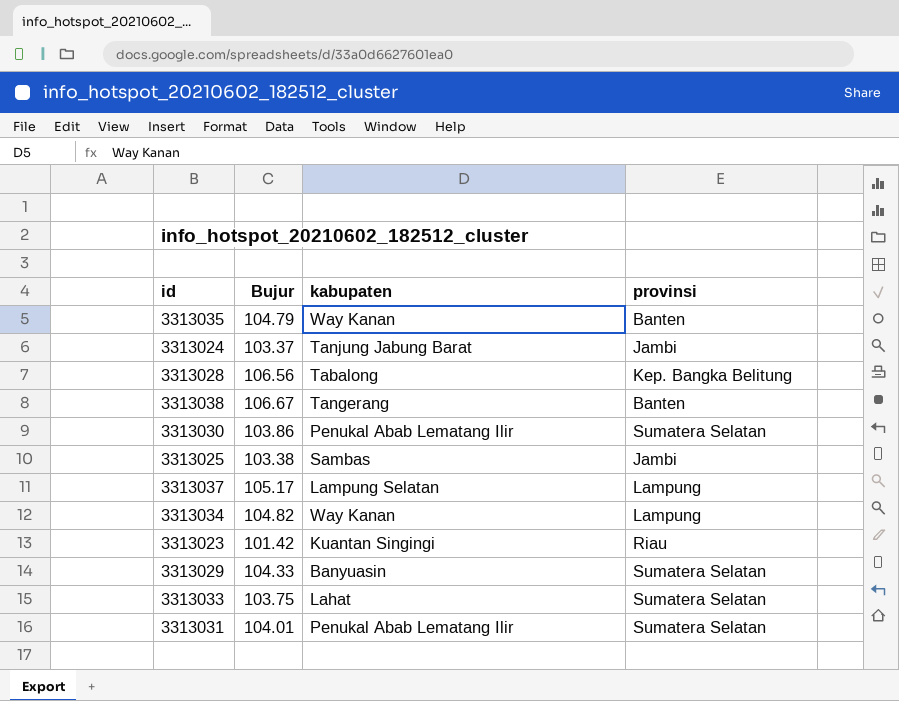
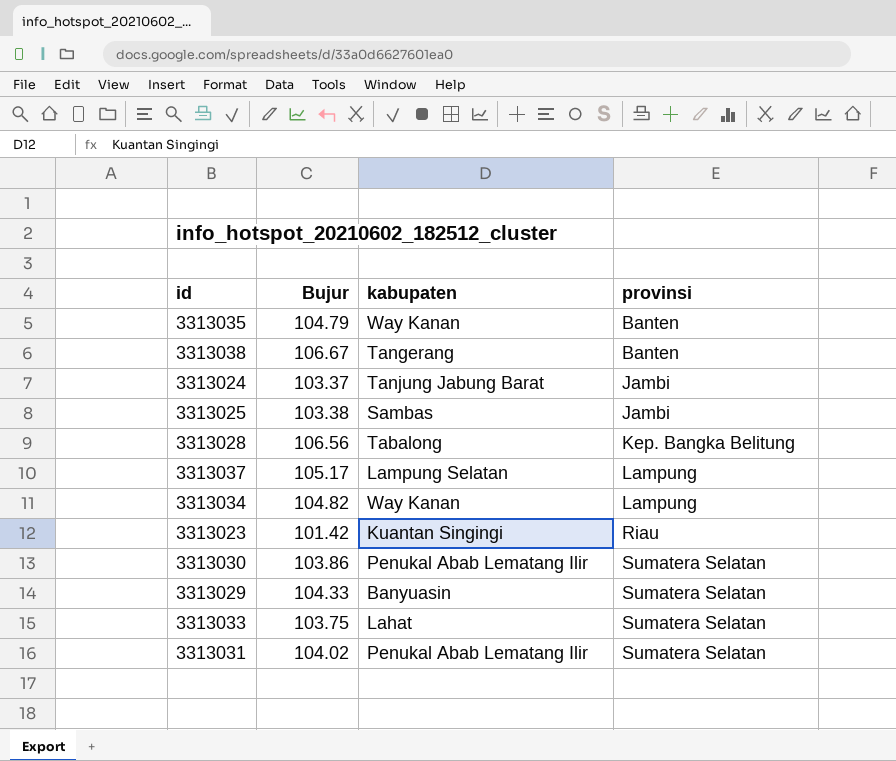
row order: none -> provinsi ascending
3313031 | Bujur: 104.01 -> 104.02

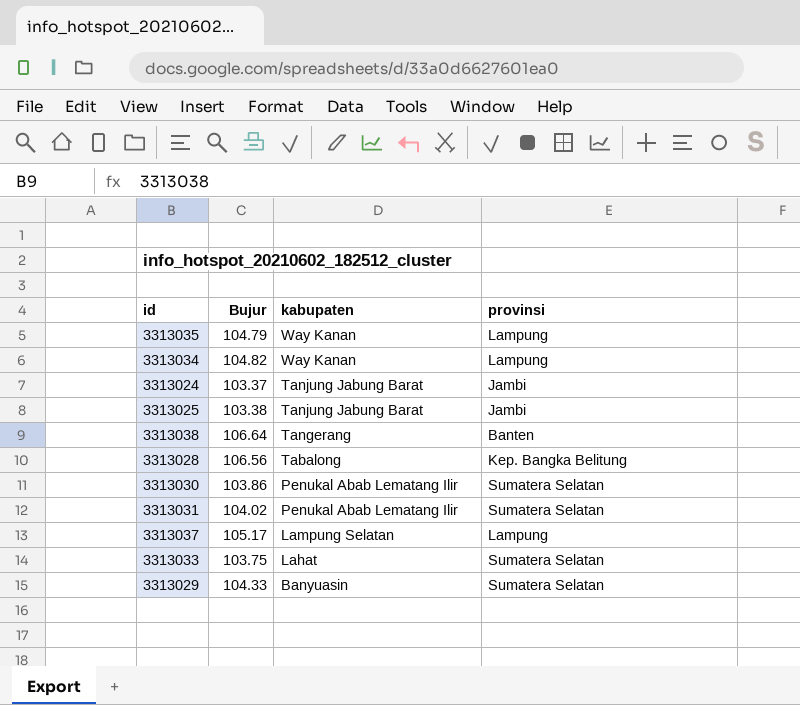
row order: provinsi ascending -> kabupaten descending
row 3313023: 101.42 | Kuantan Singingi | Riau -> none
3313035 | provinsi: Banten -> Lampung
3313025 | kabupaten: Sambas -> Tanjung Jabung Barat
3313038 | Bujur: 106.67 -> 106.64

